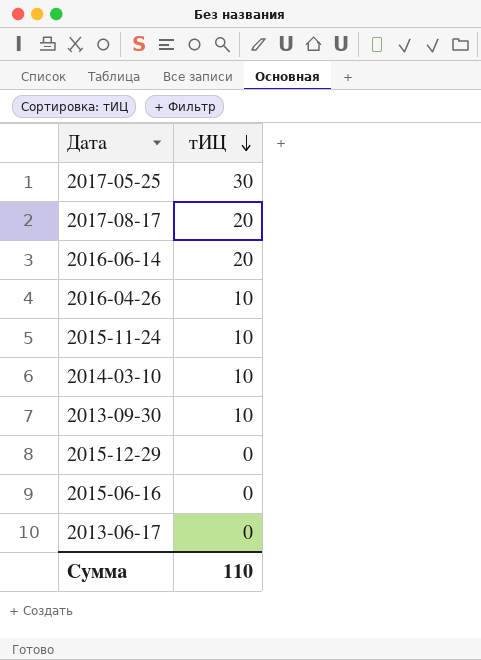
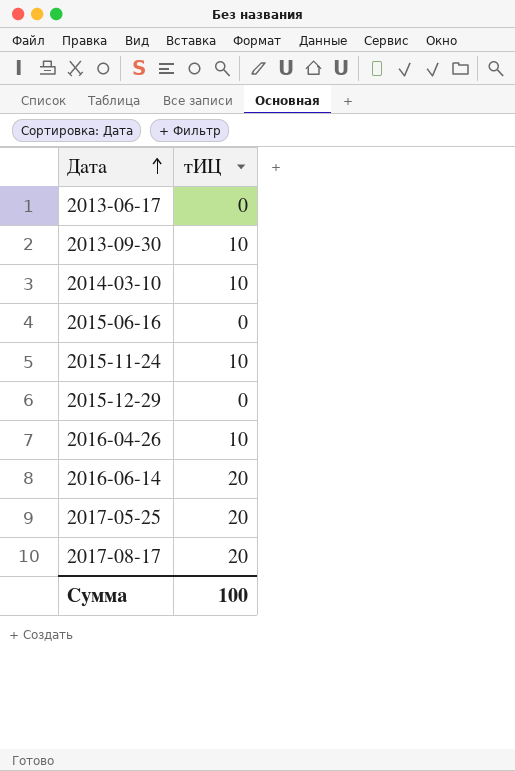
row order: тИЦ descending -> Дата ascending
2017-05-25 | тИЦ: 30 -> 20
Сумма | тИЦ: 110 -> 100

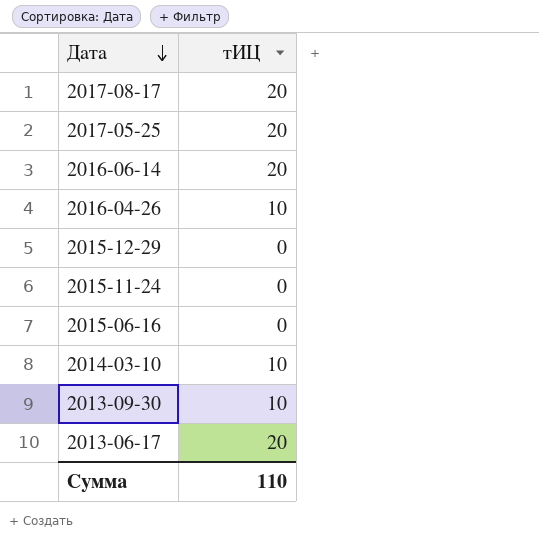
row order: Дата ascending -> Дата descending
2015-11-24 | тИЦ: 10 -> 0
2013-06-17 | тИЦ: 0 -> 20
Сумма | тИЦ: 100 -> 110

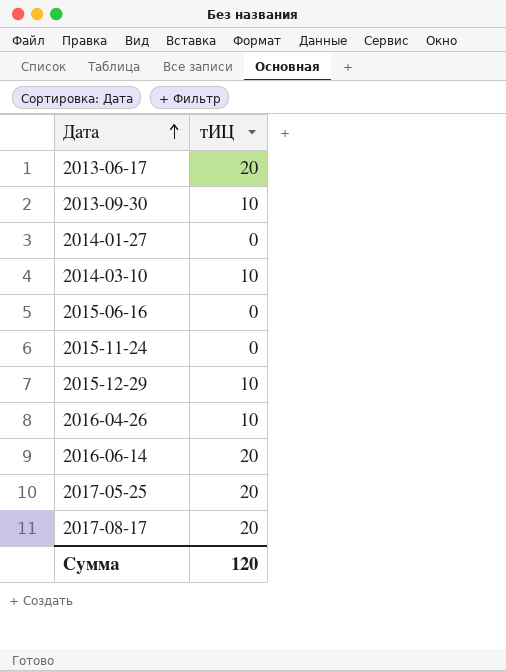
row order: Дата descending -> Дата ascending
row 2014-01-27: none -> 0
2015-12-29 | тИЦ: 0 -> 10
Сумма | тИЦ: 110 -> 120

